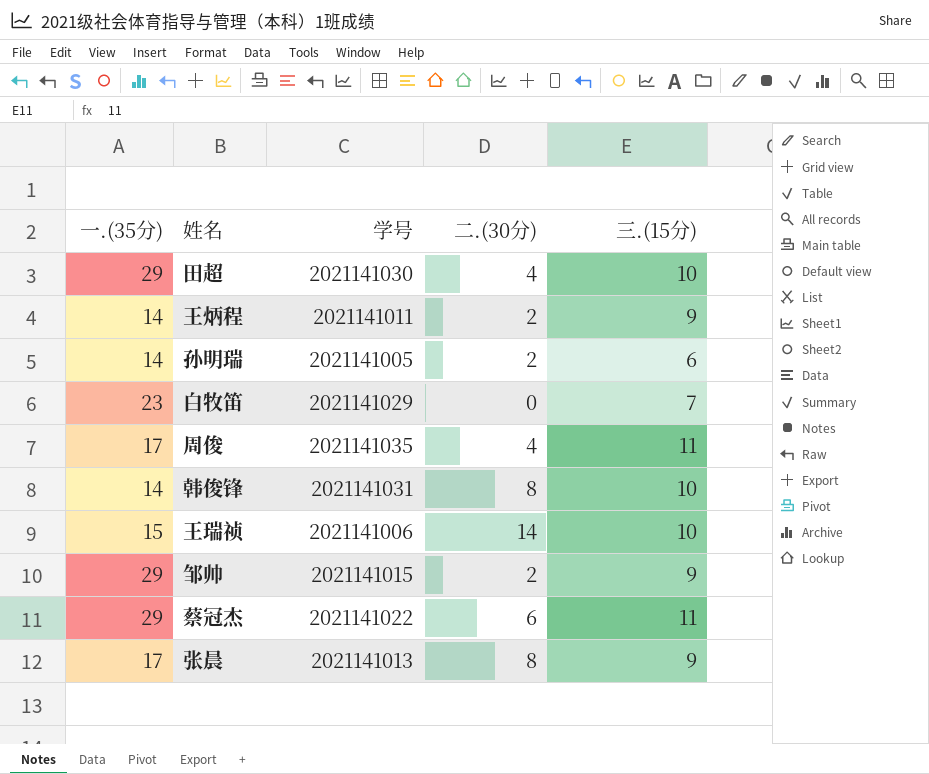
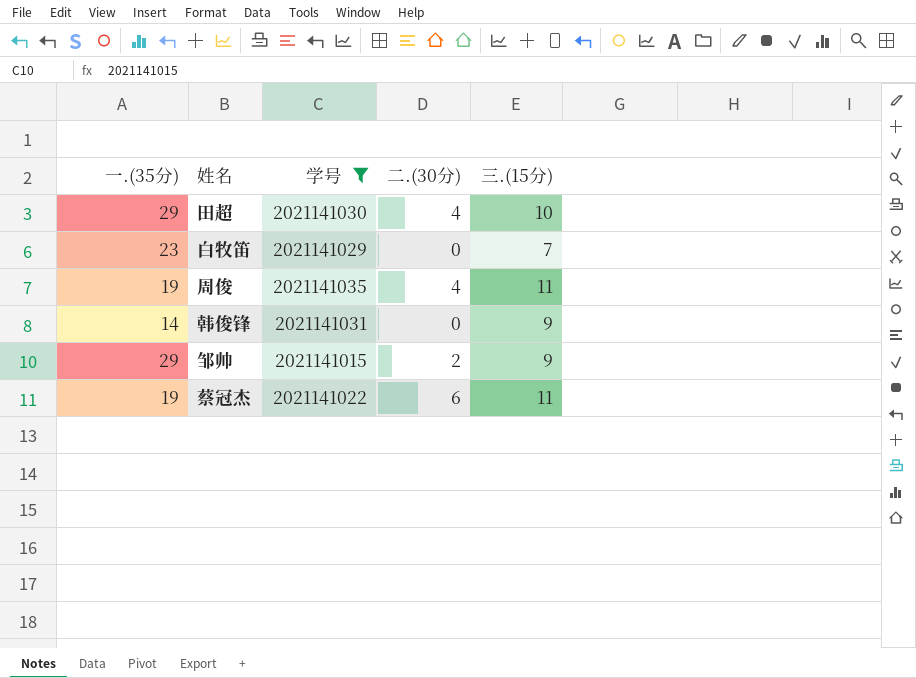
filter: none -> 学号 >= 2021141015
周俊 | 一.(35分): 17 -> 19
韩俊锋 | 二.(30分): 8 -> 0
韩俊锋 | 三.(15分): 10 -> 9
蔡冠杰 | 一.(35分): 29 -> 19

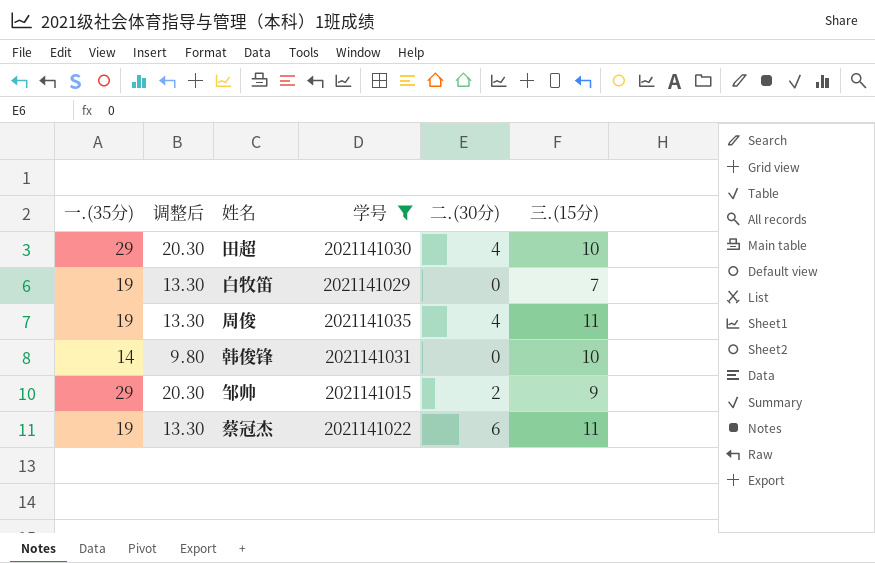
column 调整后 | formula: none -> [一.(35分)] * 0.7
白牧笛 | 一.(35分): 23 -> 19
韩俊锋 | 三.(15分): 9 -> 10

